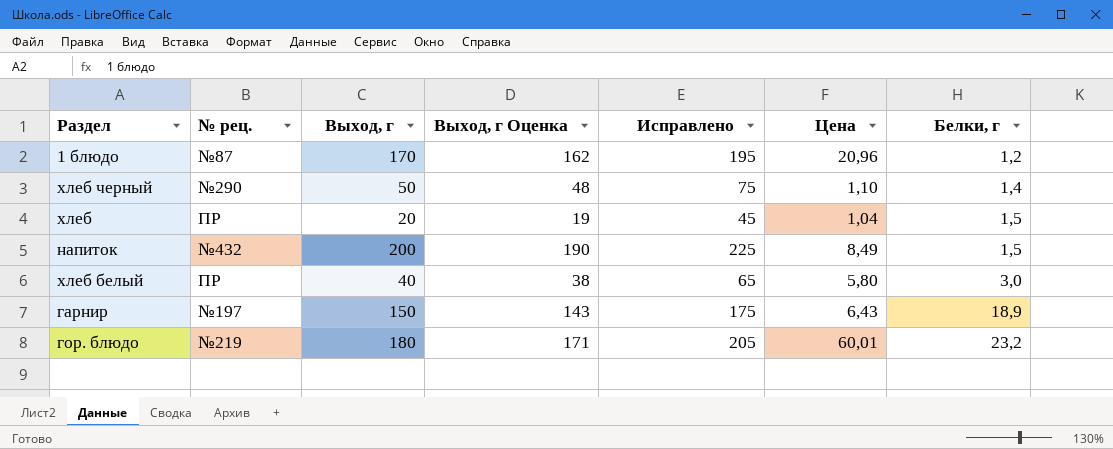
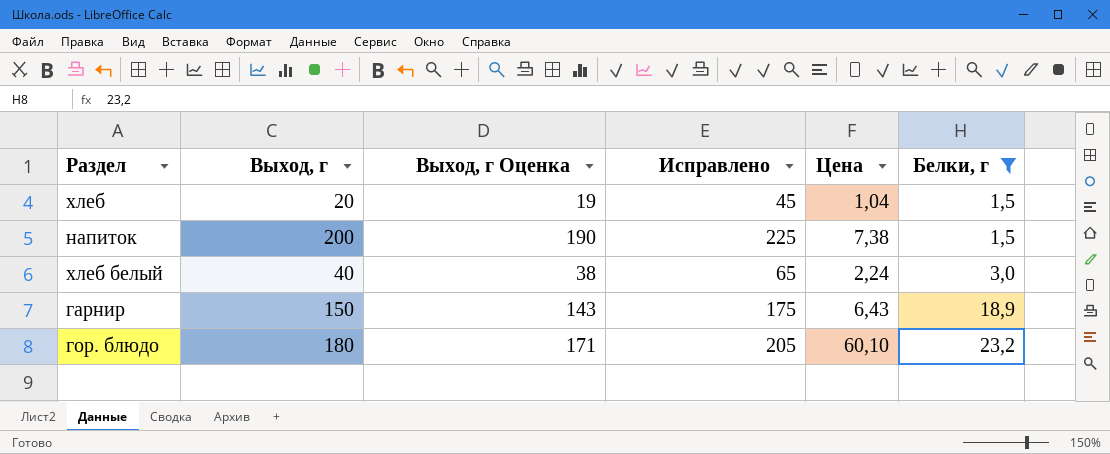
filter: none -> Белки, г >= 1,5
column № рец. | position: 2 -> none
напиток | Цена: 8,49 -> 7,38
хлеб белый | Цена: 5,80 -> 2,24
гор. блюдо | Цена: 60,01 -> 60,10

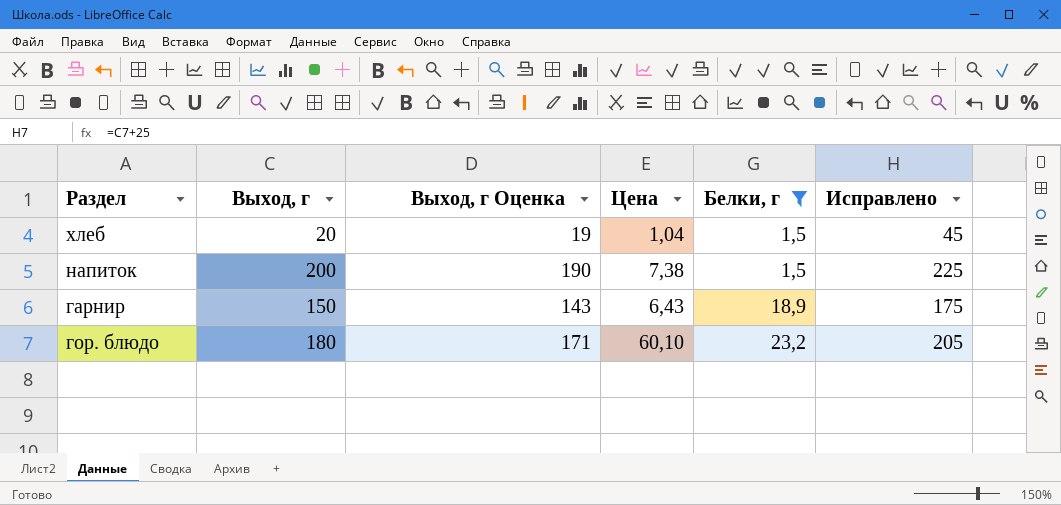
column Исправлено | position: 4 -> 6
row хлеб белый: 40 | 38 | 65 | 2,24 | 3,0 -> none

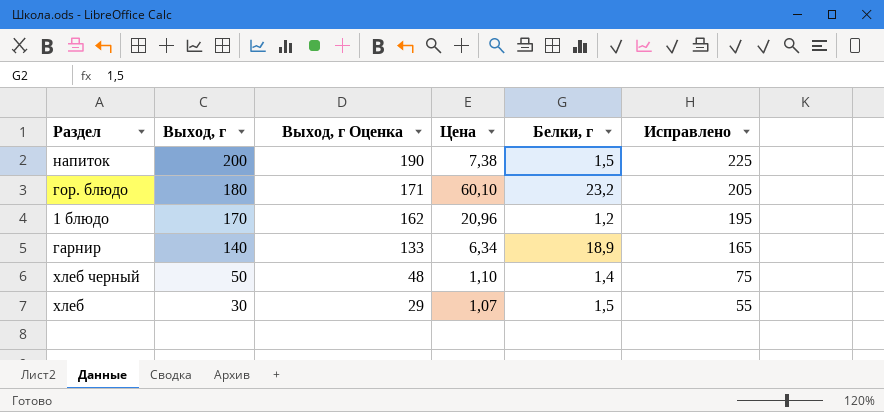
filter: Белки, г >= 1,5 -> none
row order: Белки, г ascending -> Выход, г descending
гарнир | Выход, г: 150 -> 140
гарнир | Выход, г Оценка: 143 -> 133
гарнир | Цена: 6,43 -> 6,34
гарнир | Исправлено: 175 -> 165
хлеб | Выход, г: 20 -> 30
хлеб | Выход, г Оценка: 19 -> 29
хлеб | Цена: 1,04 -> 1,07
хлеб | Исправлено: 45 -> 55

